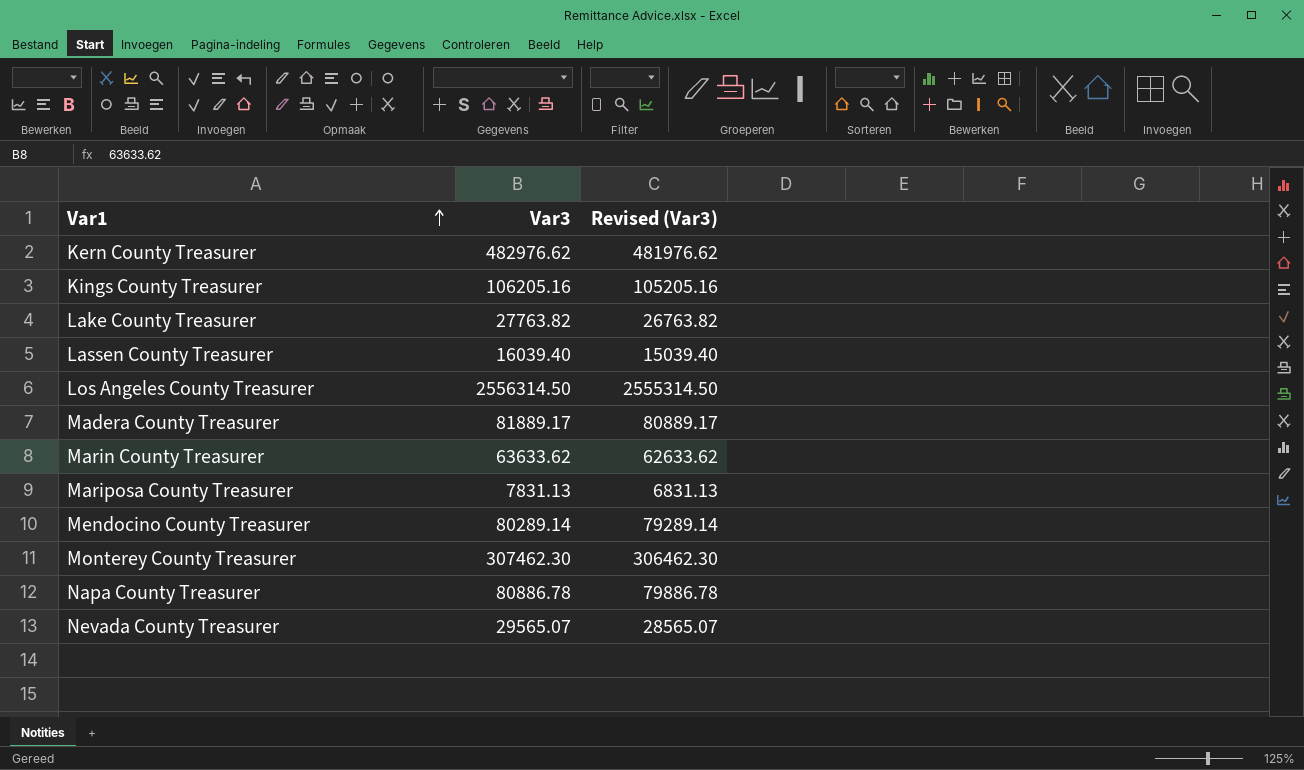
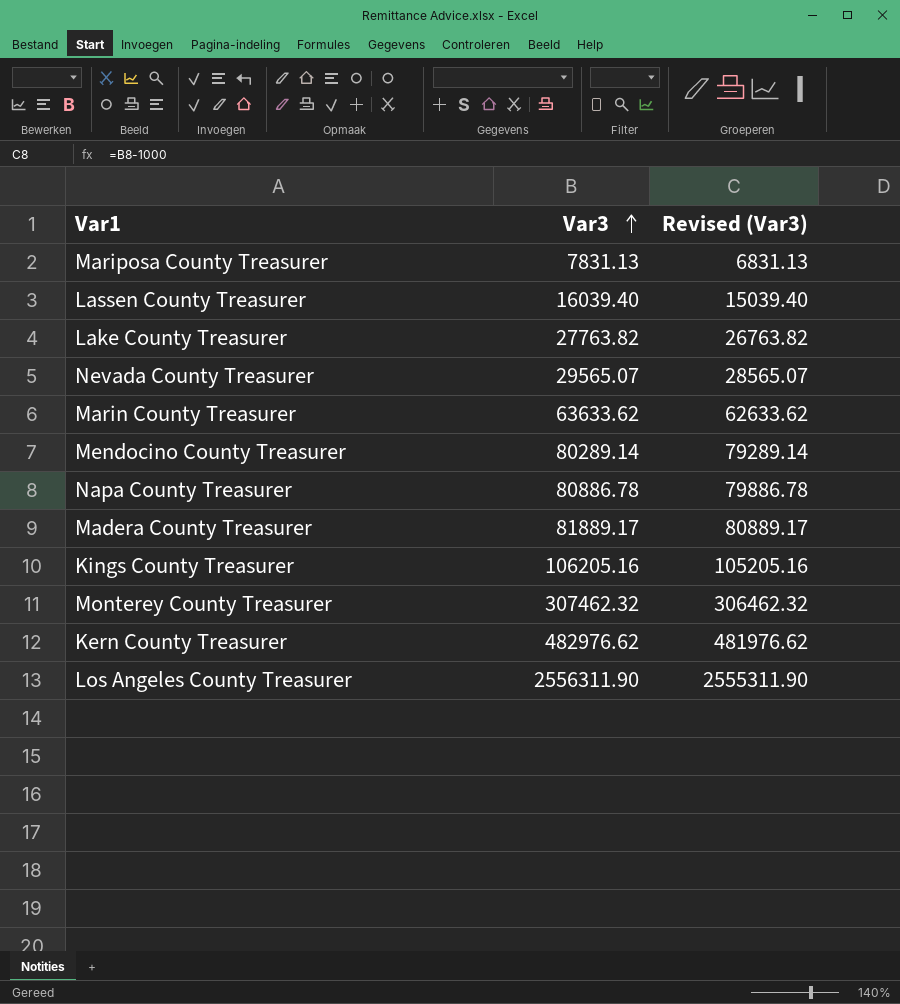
row order: Var1 ascending -> Var3 ascending
Monterey County Treasurer | Var3: 307462.30 -> 307462.32
Monterey County Treasurer | Revised (Var3): 306462.30 -> 306462.32
Los Angeles County Treasurer | Var3: 2556314.50 -> 2556311.90
Los Angeles County Treasurer | Revised (Var3): 2555314.50 -> 2555311.90

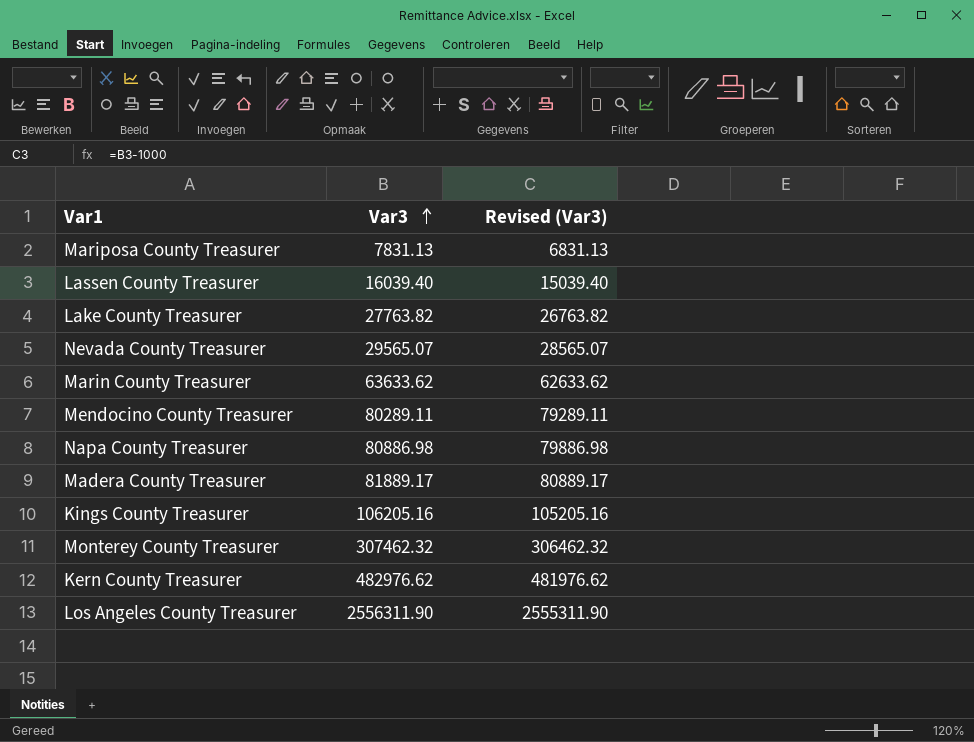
Mendocino County Treasurer | Var3: 80289.14 -> 80289.11
Mendocino County Treasurer | Revised (Var3): 79289.14 -> 79289.11
Napa County Treasurer | Var3: 80886.78 -> 80886.98
Napa County Treasurer | Revised (Var3): 79886.78 -> 79886.98

